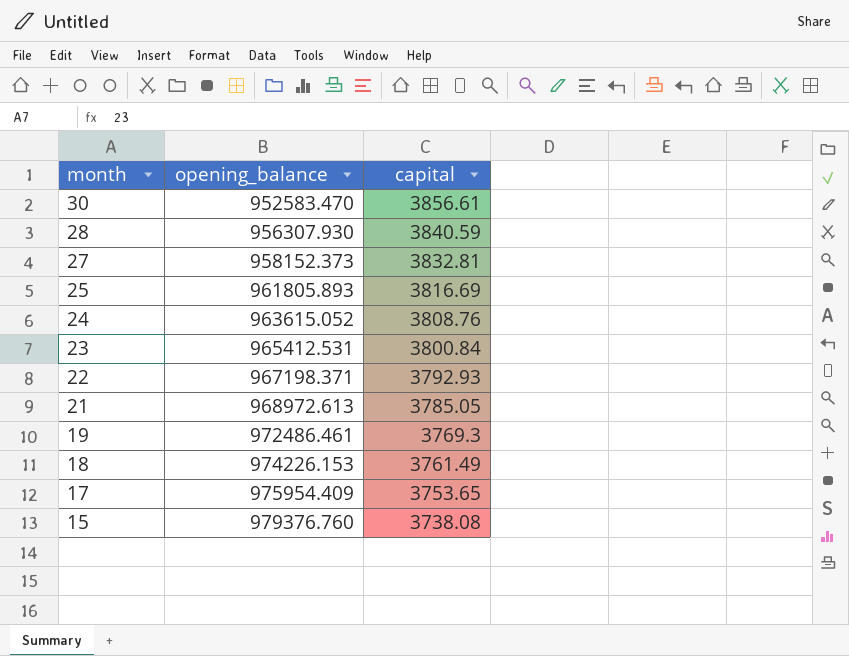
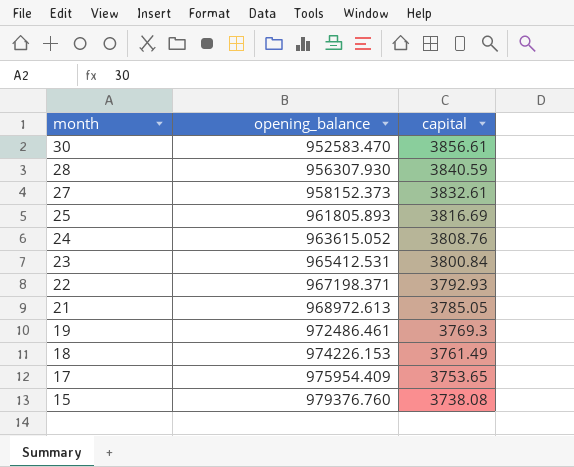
27 | capital: 3832.81 -> 3832.61

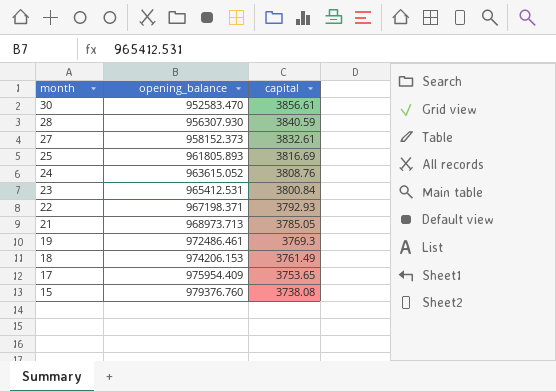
21 | opening_balance: 968972.613 -> 968973.713
18 | opening_balance: 974226.153 -> 974206.153

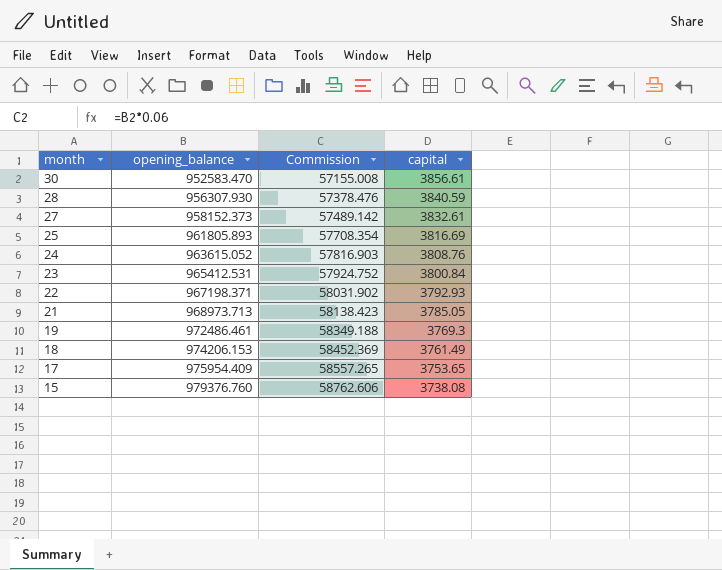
column Commission | formula: none -> [opening_balance] * 0.06

